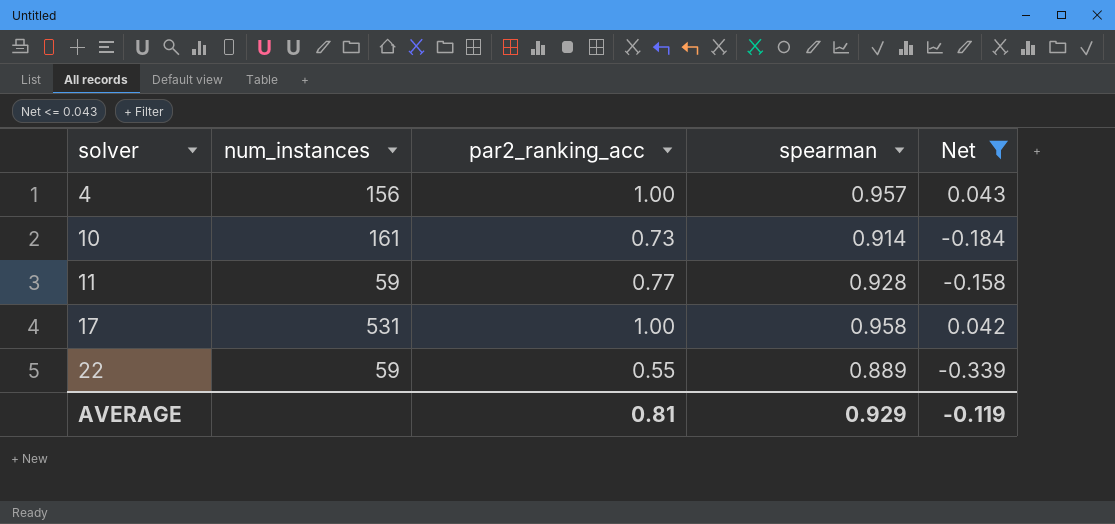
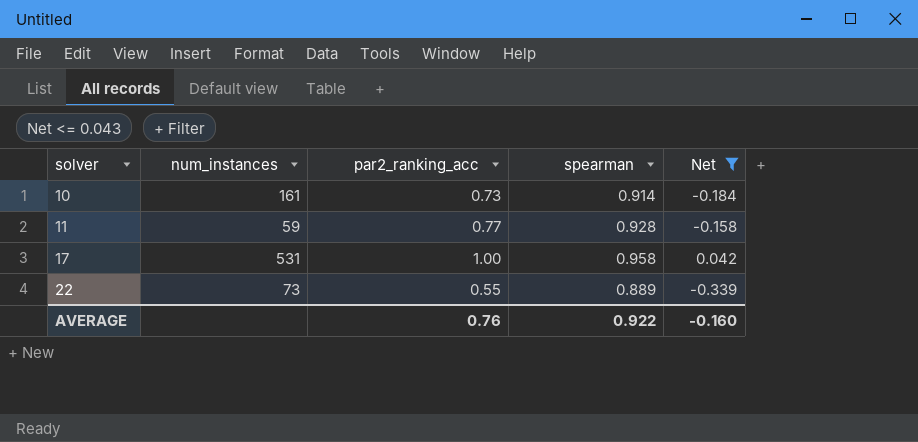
row 4: 156 | 1.00 | 0.957 | 0.043 -> none
22 | num_instances: 59 -> 73
AVERAGE | par2_ranking_acc: 0.81 -> 0.76
AVERAGE | spearman: 0.929 -> 0.922
AVERAGE | Net: -0.119 -> -0.160

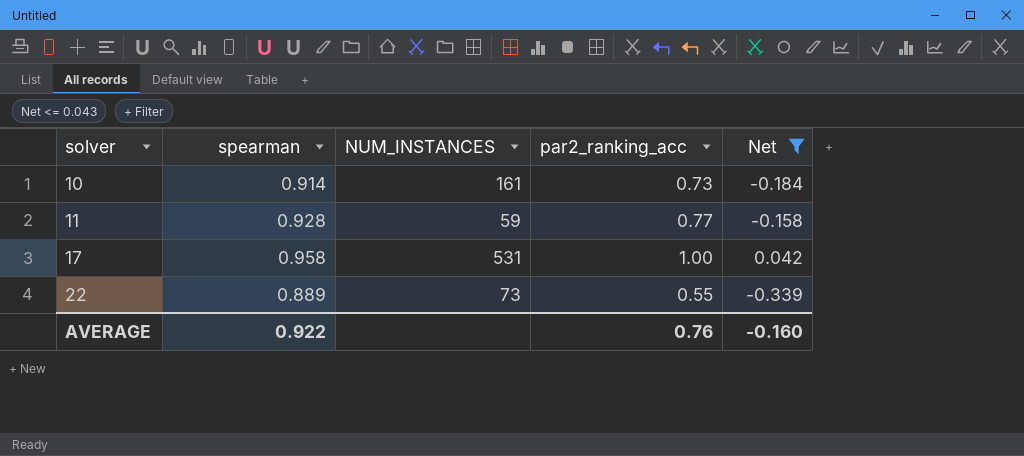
column spearman | position: 4 -> 2
column name: num_instances -> NUM_INSTANCES

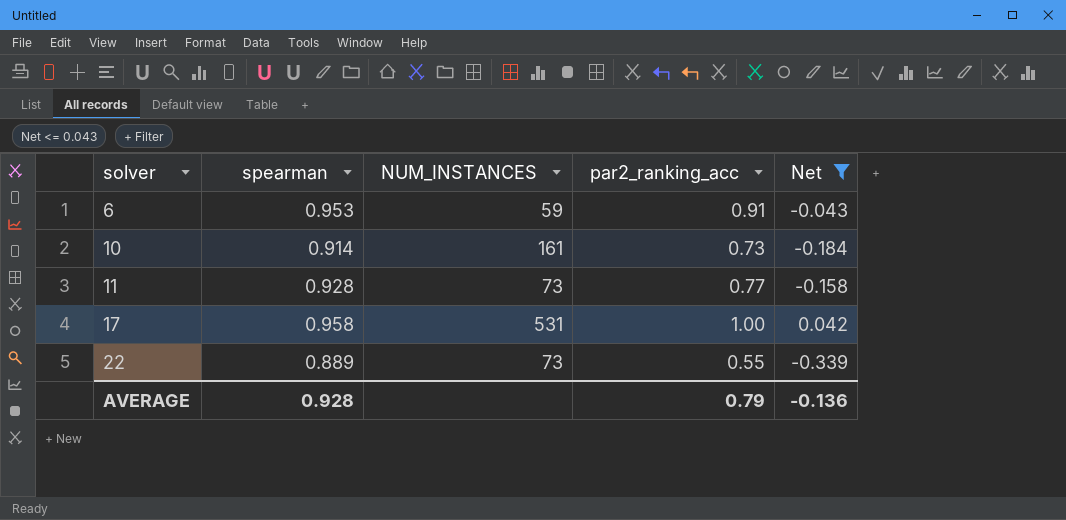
row 6: none -> 0.953 | 59 | 0.91 | -0.043
11 | NUM_INSTANCES: 59 -> 73
AVERAGE | spearman: 0.922 -> 0.928
AVERAGE | par2_ranking_acc: 0.76 -> 0.79
AVERAGE | Net: -0.160 -> -0.136

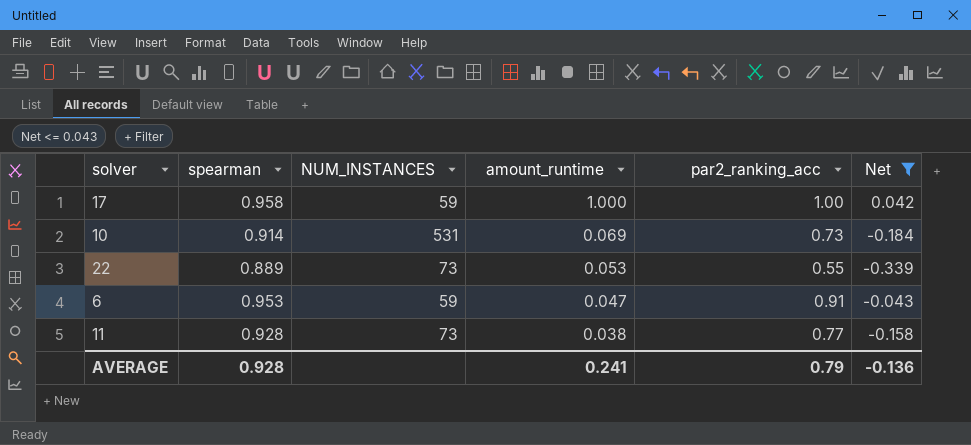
row order: solver ascending -> amount_runtime descending
column amount_runtime | position: none -> 4
17 | NUM_INSTANCES: 531 -> 59
10 | NUM_INSTANCES: 161 -> 531

